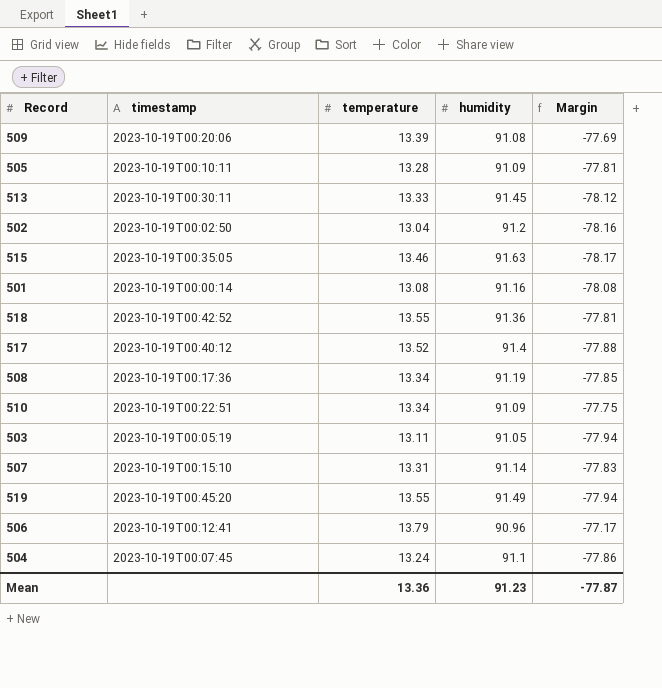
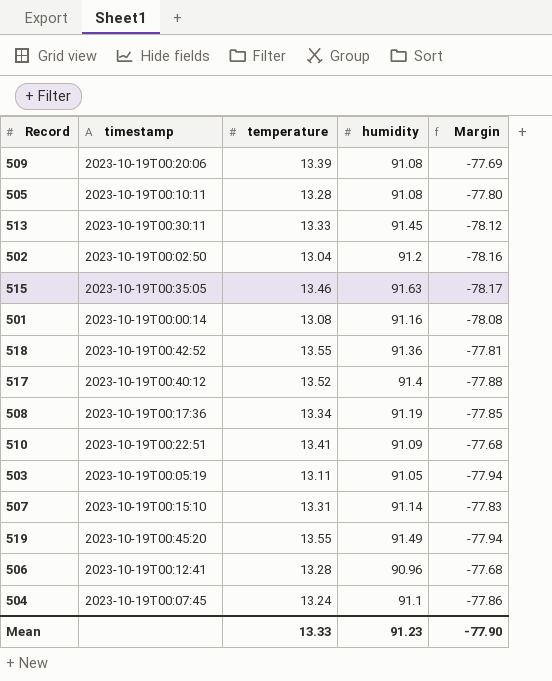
505 | humidity: 91.09 -> 91.08
505 | Margin: -77.81 -> -77.80
510 | temperature: 13.34 -> 13.41
510 | Margin: -77.75 -> -77.68
506 | temperature: 13.79 -> 13.28
506 | Margin: -77.17 -> -77.68
Mean | temperature: 13.36 -> 13.33
Mean | Margin: -77.87 -> -77.90

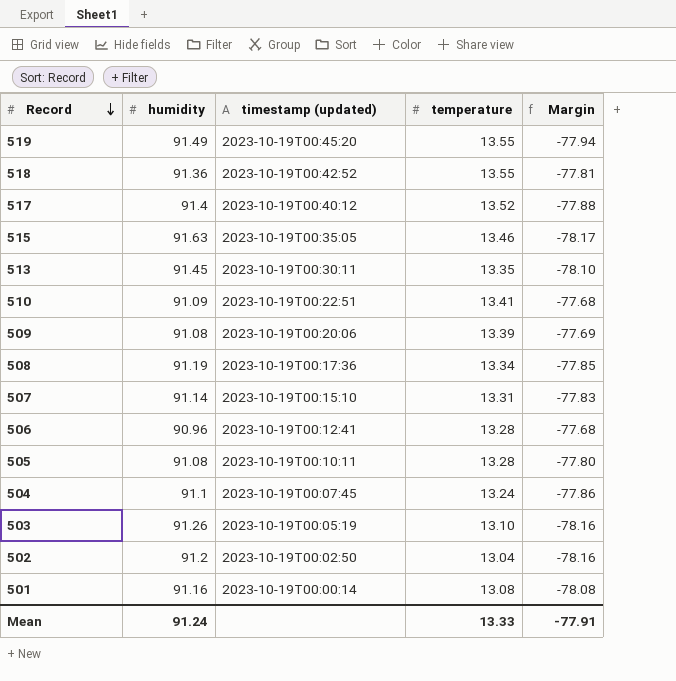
row order: none -> Record descending
column humidity | position: 4 -> 2
column name: timestamp -> timestamp (updated)
513 | temperature: 13.33 -> 13.35
513 | Margin: -78.12 -> -78.10
503 | humidity: 91.05 -> 91.26
503 | temperature: 13.11 -> 13.10
503 | Margin: -77.94 -> -78.16
Mean | humidity: 91.23 -> 91.24
Mean | Margin: -77.90 -> -77.91

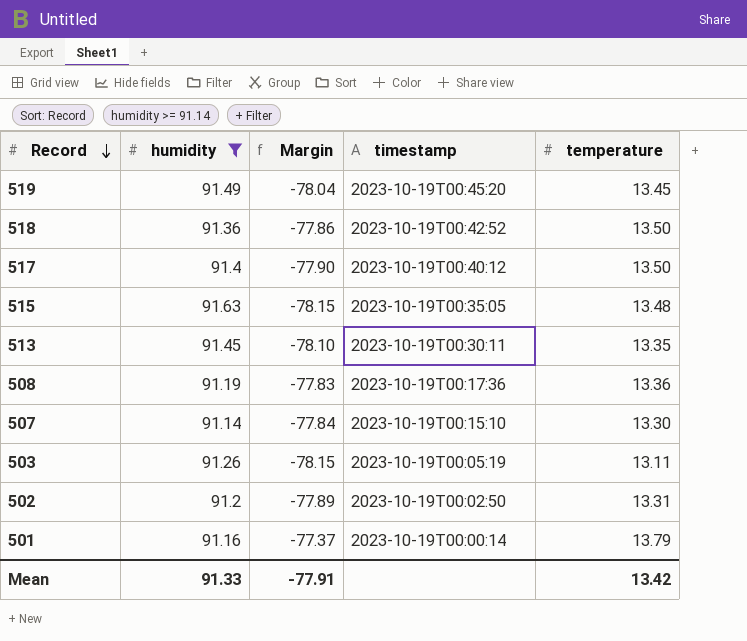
filter: none -> humidity >= 91.14
column Margin | position: 5 -> 3
column name: timestamp (updated) -> timestamp
519 | Margin: -77.94 -> -78.04
519 | temperature: 13.55 -> 13.45
518 | Margin: -77.81 -> -77.86
518 | temperature: 13.55 -> 13.50
517 | Margin: -77.88 -> -77.90
517 | temperature: 13.52 -> 13.50
515 | Margin: -78.17 -> -78.15
515 | temperature: 13.46 -> 13.48
508 | Margin: -77.85 -> -77.83
508 | temperature: 13.34 -> 13.36
507 | Margin: -77.83 -> -77.84
507 | temperature: 13.31 -> 13.30
503 | Margin: -78.16 -> -78.15
503 | temperature: 13.10 -> 13.11
502 | Margin: -78.16 -> -77.89
502 | temperature: 13.04 -> 13.31
501 | Margin: -78.08 -> -77.37
501 | temperature: 13.08 -> 13.79
Mean | humidity: 91.24 -> 91.33
Mean | temperature: 13.33 -> 13.42

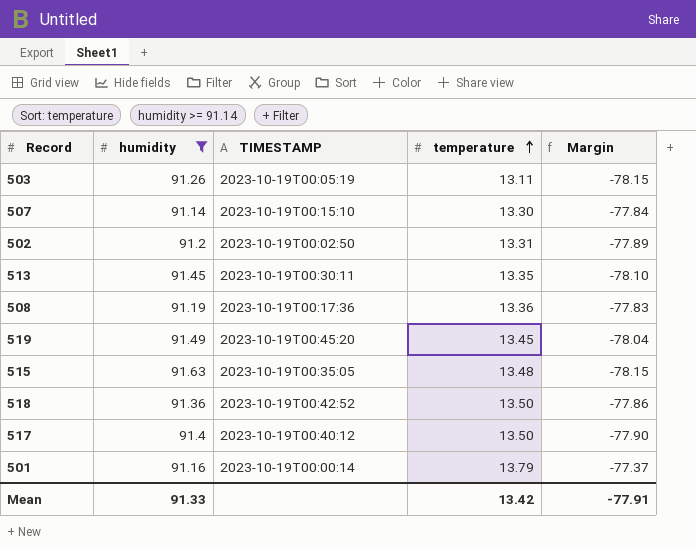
row order: Record descending -> temperature ascending
column name: timestamp -> TIMESTAMP
column Margin | position: 3 -> 5

